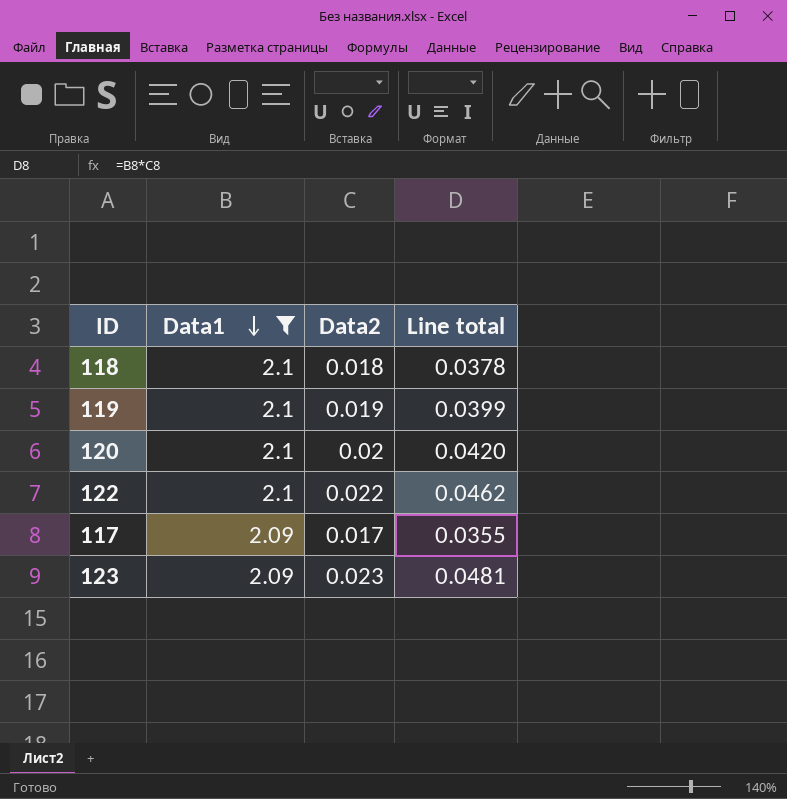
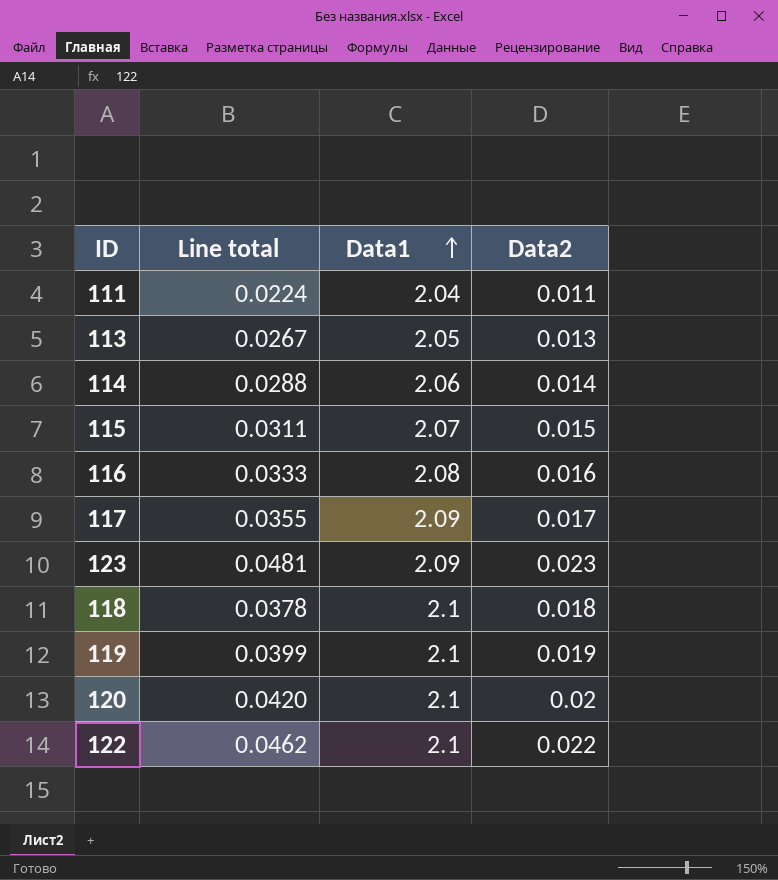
filter: Data1 >= 2.09 -> none
row order: Data1 descending -> Data1 ascending
column Line total | position: 4 -> 2

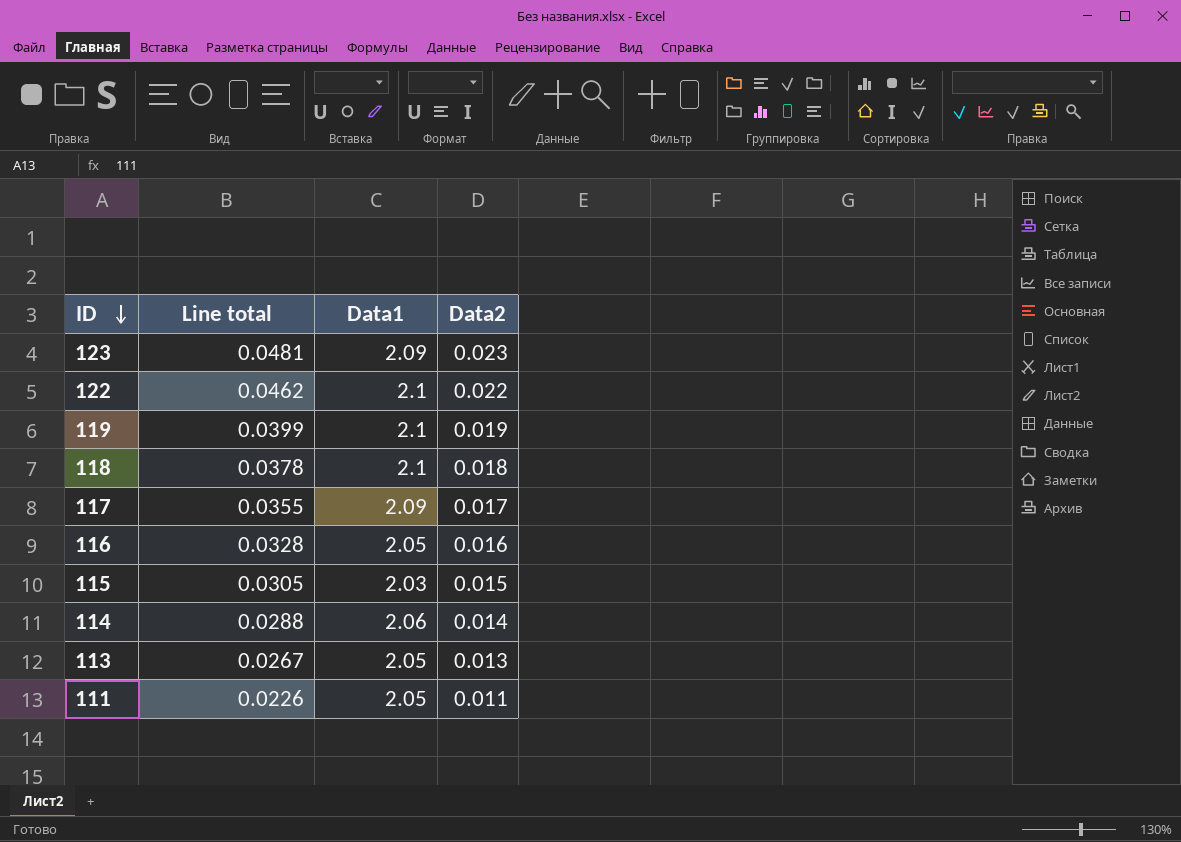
row order: Data1 ascending -> ID descending
row 120: 0.0420 | 2.1 | 0.02 -> none
116 | Line total: 0.0333 -> 0.0328
116 | Data1: 2.08 -> 2.05
115 | Line total: 0.0311 -> 0.0305
115 | Data1: 2.07 -> 2.03
111 | Line total: 0.0224 -> 0.0226
111 | Data1: 2.04 -> 2.05

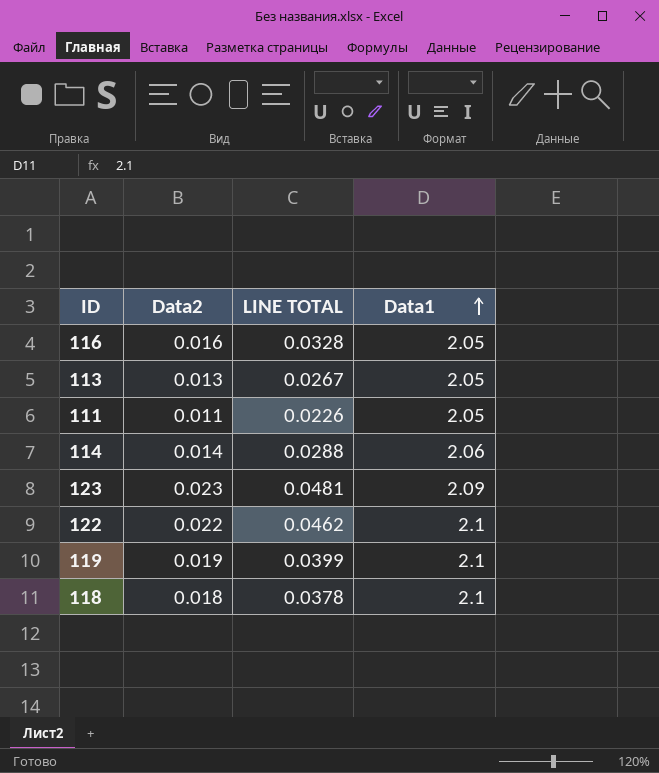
row order: ID descending -> Data1 ascending
column Data2 | position: 4 -> 2
column name: Line total -> LINE TOTAL
row 117: 0.0355 | 2.09 | 0.017 -> none
row 115: 0.0305 | 2.03 | 0.015 -> none

